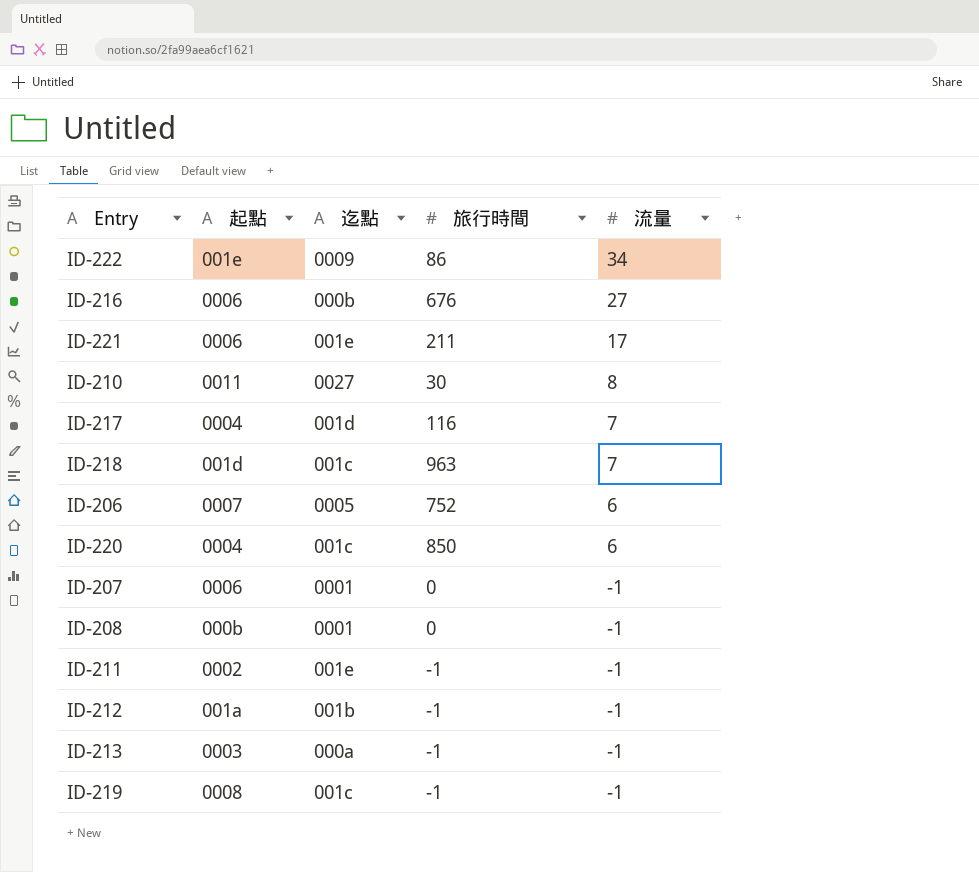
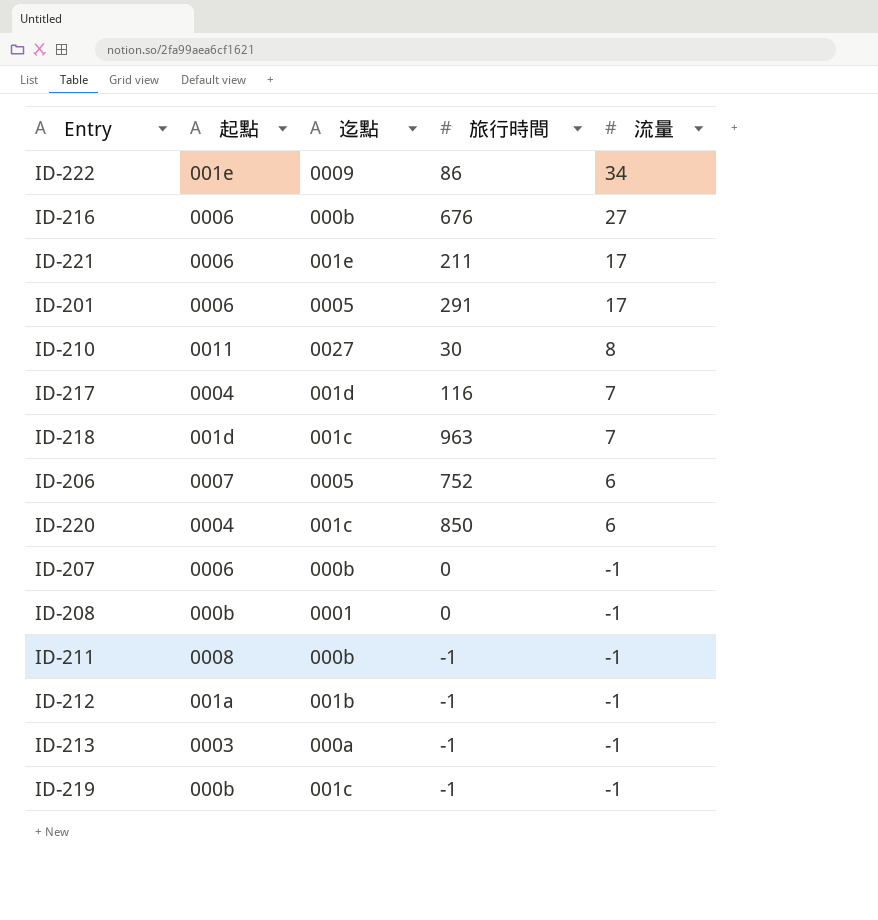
row ID-201: none -> 0006 | 0005 | 291 | 17
ID-207 | 迄點: 0001 -> 000b
ID-211 | 起點: 0002 -> 0008
ID-211 | 迄點: 001e -> 000b
ID-219 | 起點: 0008 -> 000b

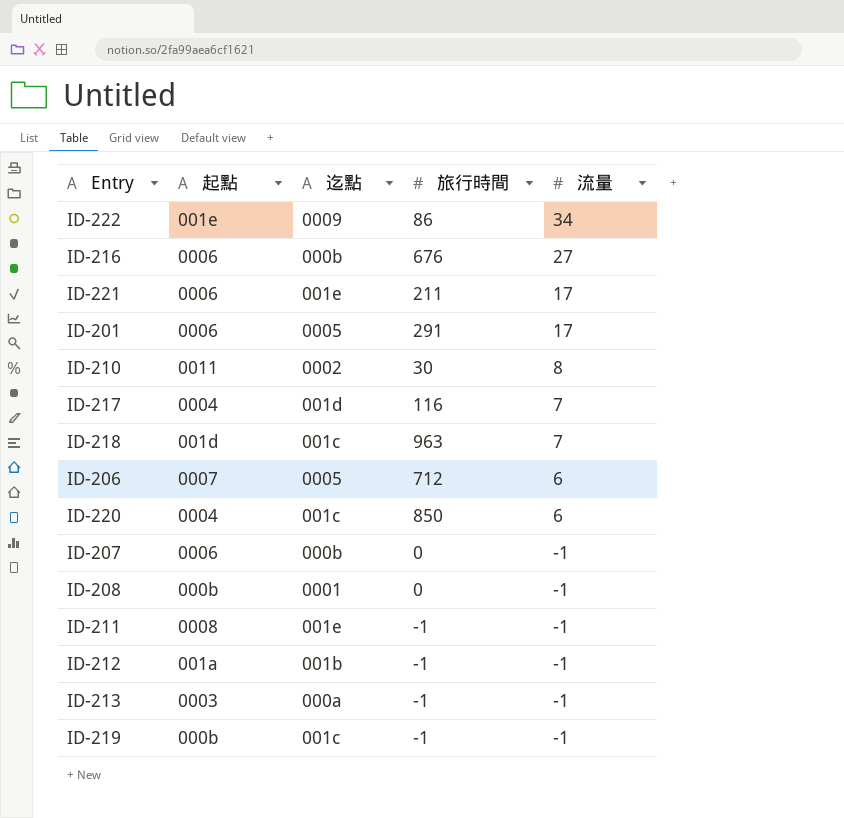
ID-210 | 迄點: 0027 -> 0002
ID-206 | 旅行時間: 752 -> 712
ID-211 | 迄點: 000b -> 001e

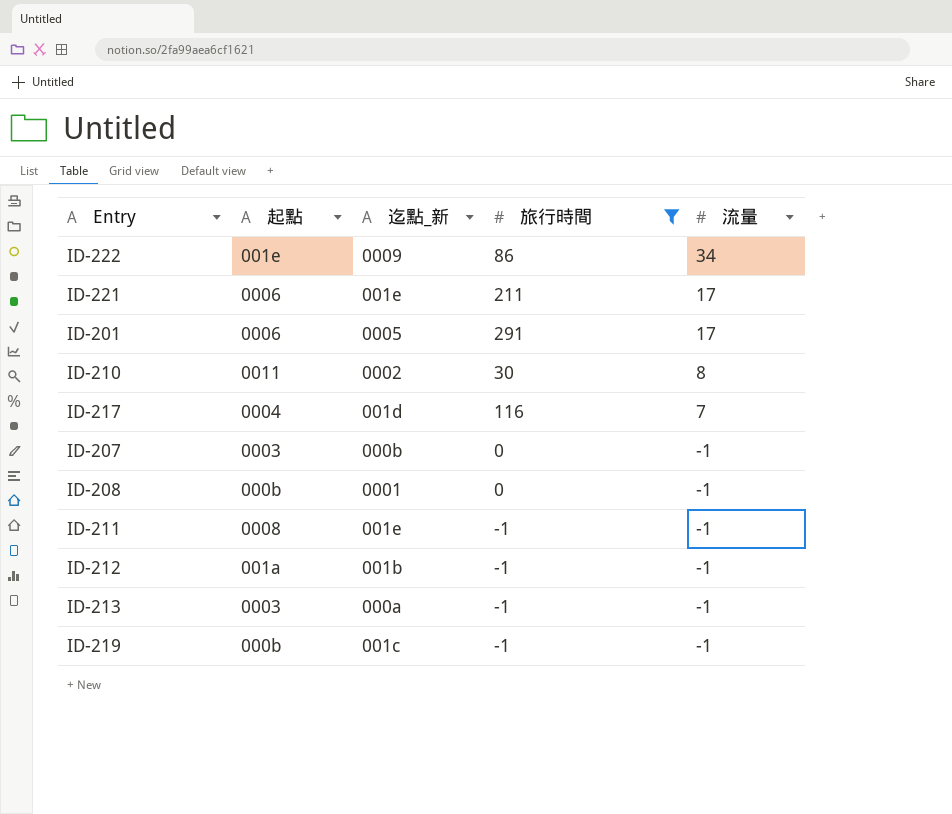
filter: none -> 旅行時間 <= 291
column name: 迄點 -> 迄點_新
ID-207 | 起點: 0006 -> 0003

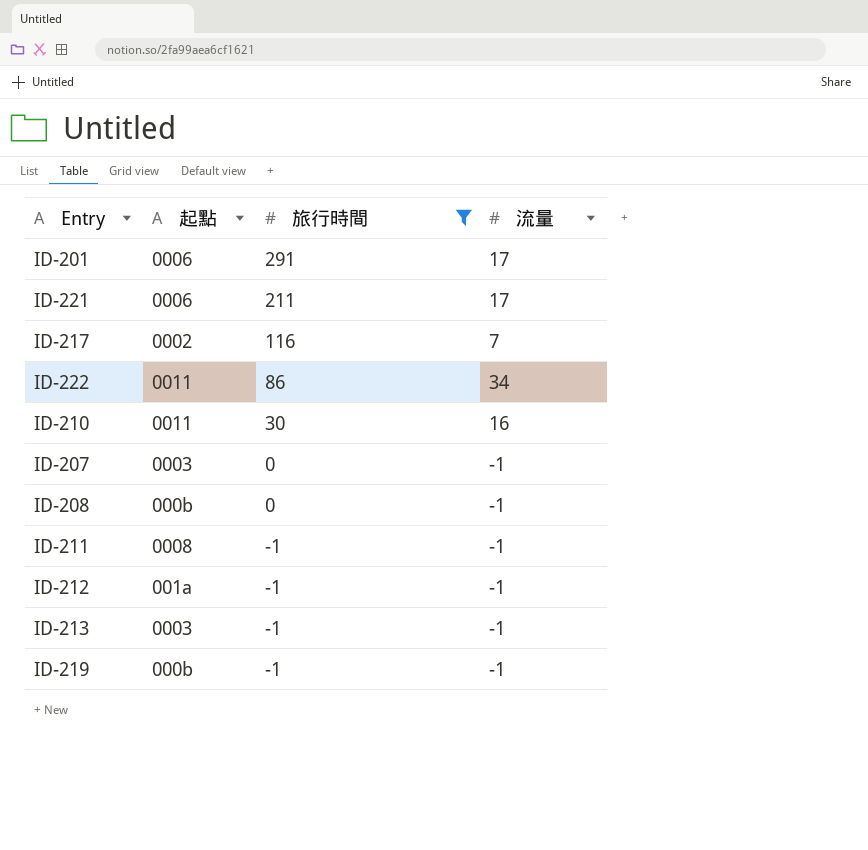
row order: 流量 descending -> 旅行時間 descending
column 迄點_新 | position: 3 -> none
ID-217 | 起點: 0004 -> 0002
ID-222 | 起點: 001e -> 0011
ID-210 | 流量: 8 -> 16

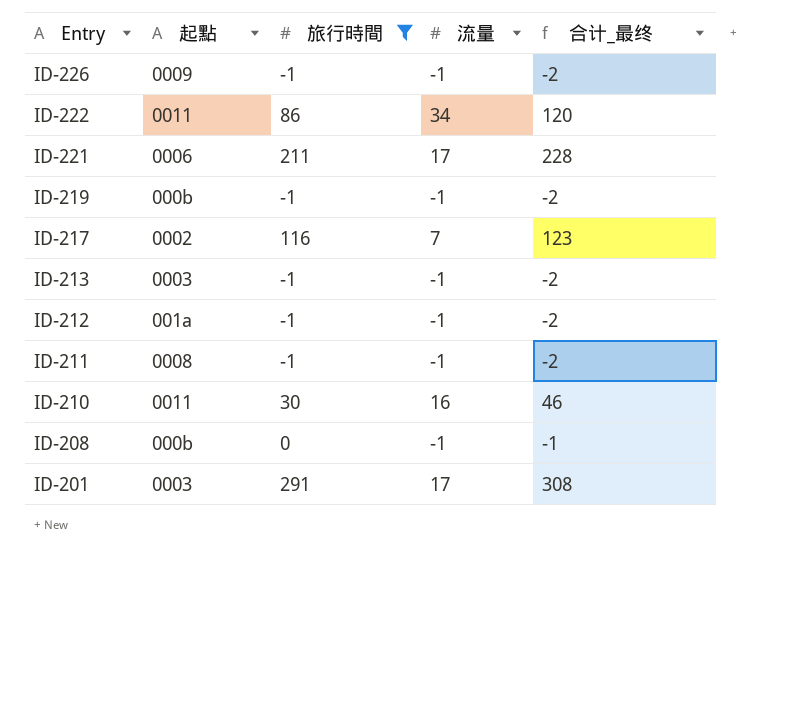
row order: 旅行時間 descending -> Entry descending
column 合计_最终 | formula: none -> [旅行時間] + [流量]
row ID-207: 0003 | 0 | -1 -> none
row ID-226: none -> 0009 | -1 | -1 | -2
ID-201 | 起點: 0006 -> 0003

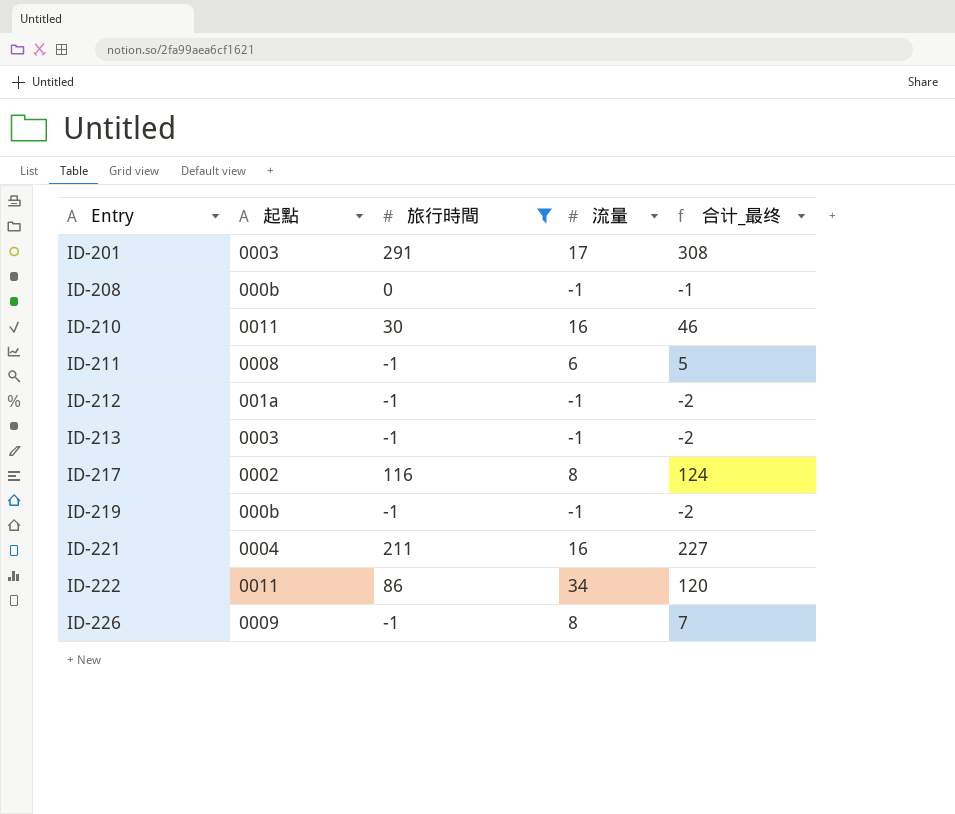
row order: Entry descending -> Entry ascending
ID-211 | 流量: -1 -> 6
ID-211 | 合计_最终: -2 -> 5
ID-217 | 流量: 7 -> 8
ID-217 | 合计_最终: 123 -> 124
ID-221 | 起點: 0006 -> 0004
ID-221 | 流量: 17 -> 16
ID-221 | 合计_最终: 228 -> 227
ID-226 | 流量: -1 -> 8
ID-226 | 合计_最终: -2 -> 7

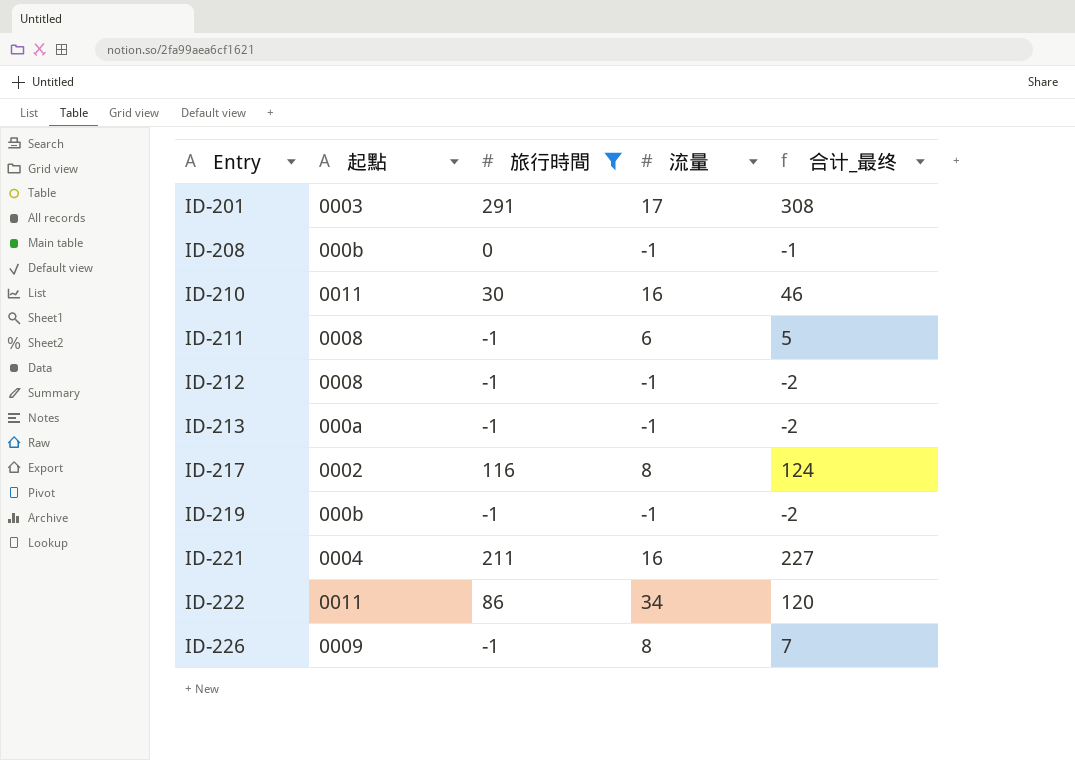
ID-212 | 起點: 001a -> 0008
ID-213 | 起點: 0003 -> 000a

